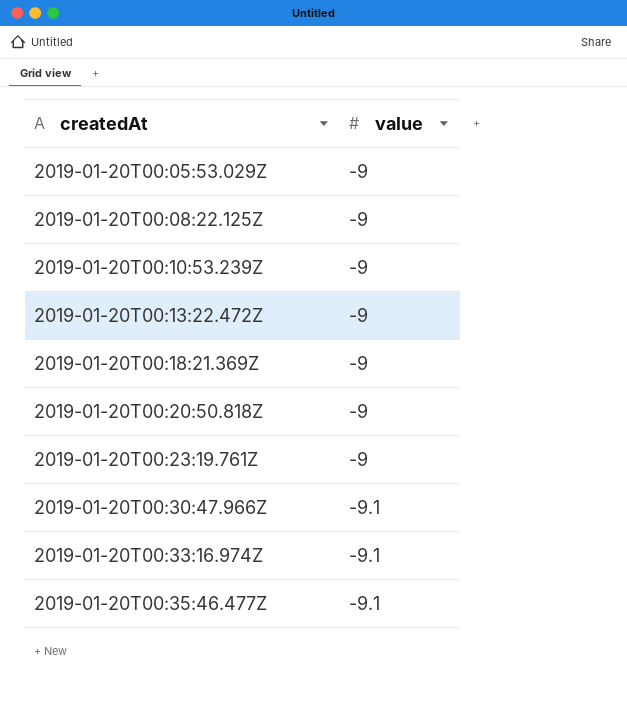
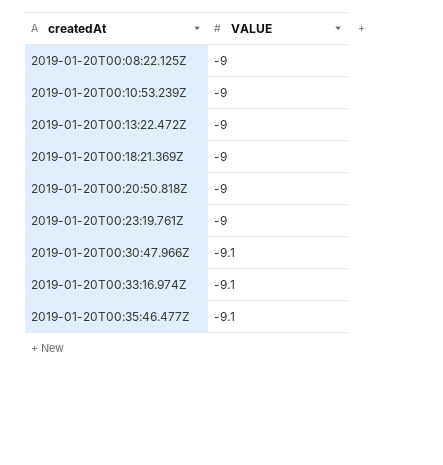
column name: value -> VALUE
row 2019-01-20T00:05:53.029Z: -9 -> none

